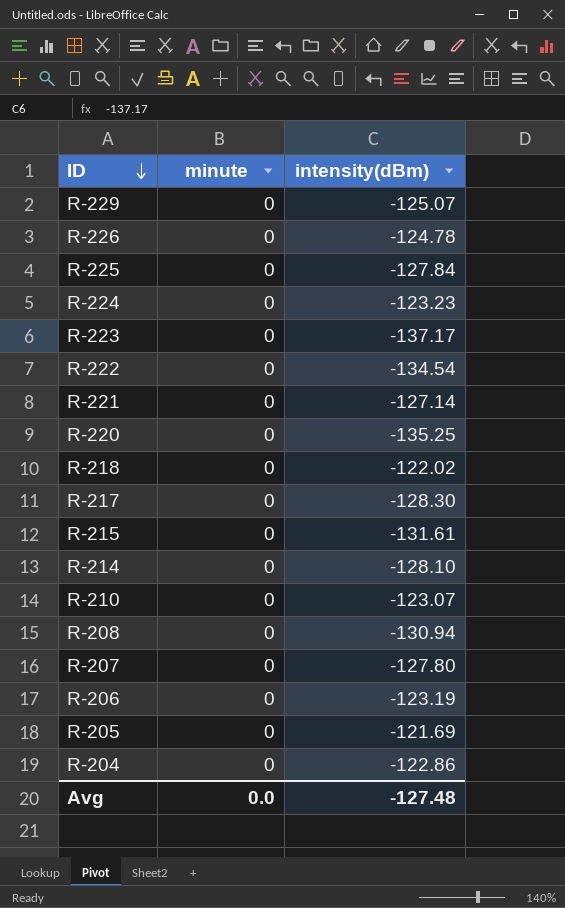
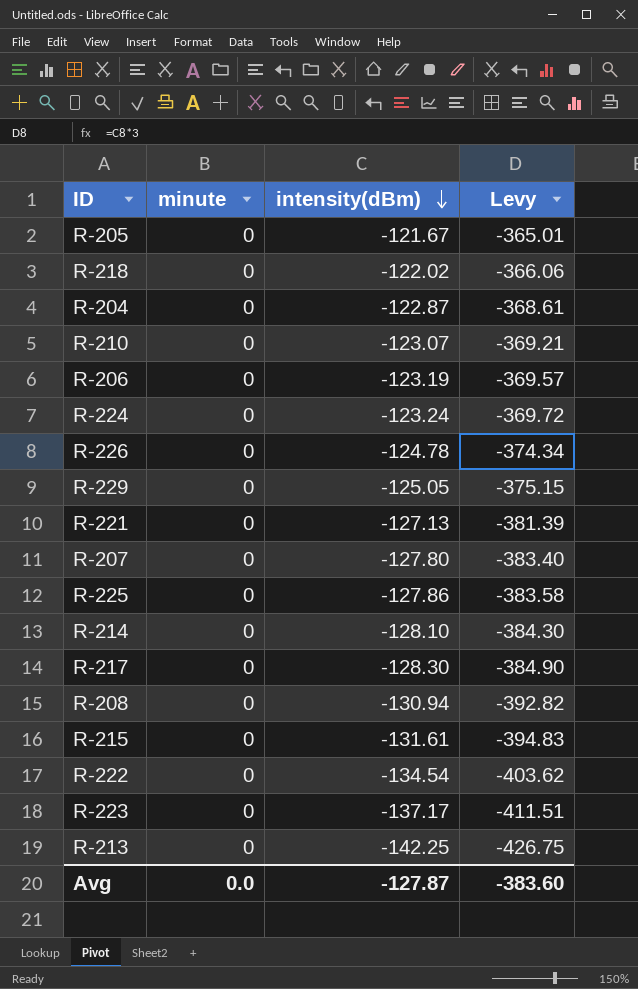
row order: ID descending -> intensity(dBm) descending
column Levy | formula: none -> [intensity(dBm)] * 3
row R-220: 0 | -135.25 -> none
R-205 | intensity(dBm): -121.69 -> -121.67
R-204 | intensity(dBm): -122.86 -> -122.87
R-224 | intensity(dBm): -123.23 -> -123.24
R-229 | intensity(dBm): -125.07 -> -125.05
R-221 | intensity(dBm): -127.14 -> -127.13
R-225 | intensity(dBm): -127.84 -> -127.86
row R-213: none -> 0 | -142.25 | -426.75
Avg | intensity(dBm): -127.48 -> -127.87

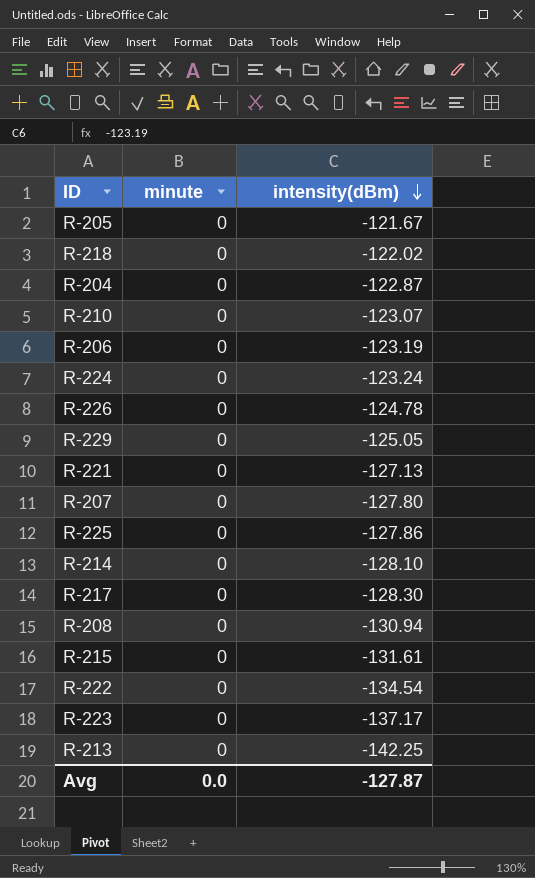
column Levy | formula: [intensity(dBm)] * 3 -> none

